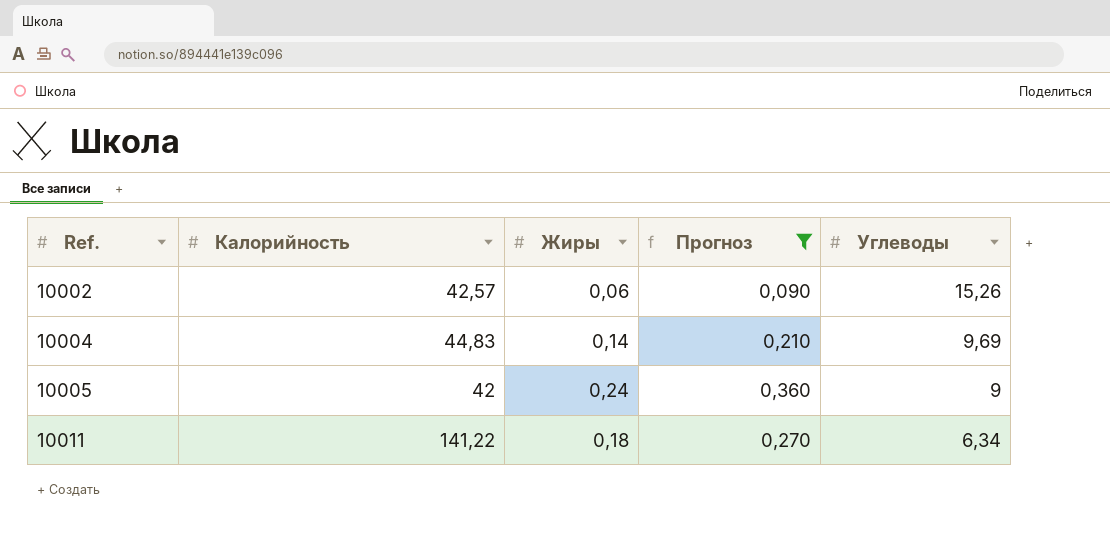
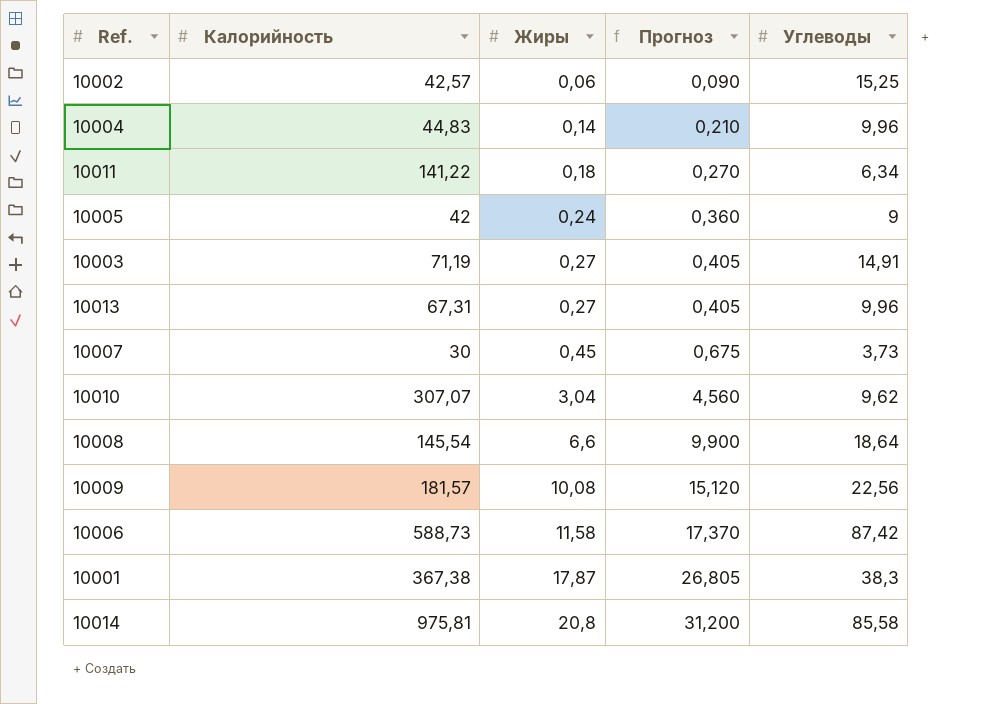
filter: Прогноз <= 0,360 -> none
row order: Ref. ascending -> Жиры ascending
10002 | Углеводы: 15,26 -> 15,25
10004 | Углеводы: 9,69 -> 9,96

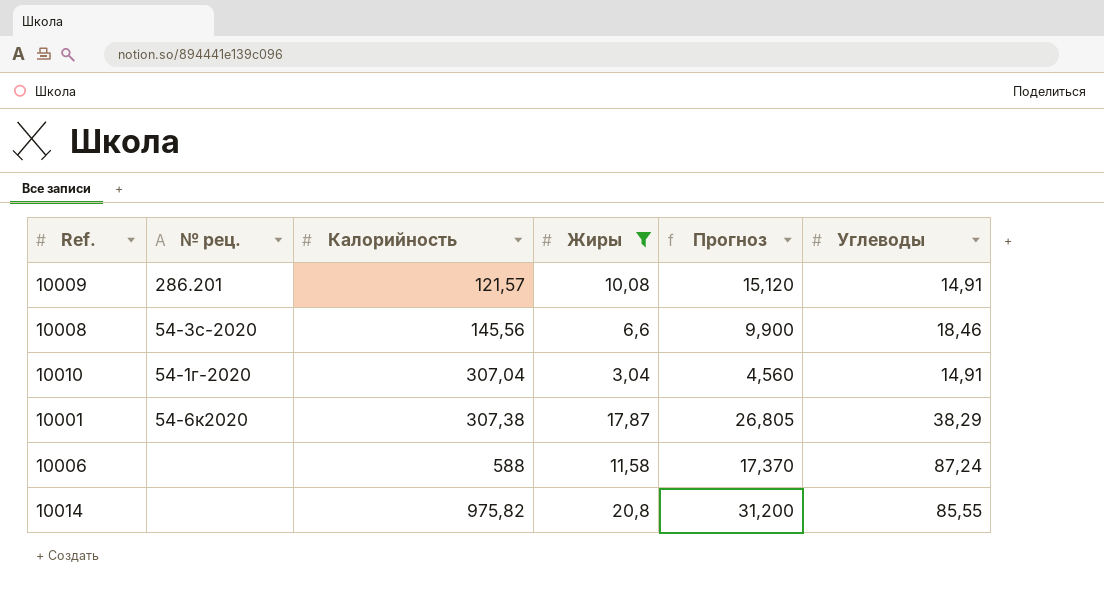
filter: none -> Жиры >= 3,04
row order: Жиры ascending -> Калорийность ascending
column № рец. | position: none -> 2
10009 | Калорийность: 181,57 -> 121,57
10009 | Углеводы: 22,56 -> 14,91
10008 | Калорийность: 145,54 -> 145,56
10008 | Углеводы: 18,64 -> 18,46
10010 | Калорийность: 307,07 -> 307,04
10010 | Углеводы: 9,62 -> 14,91
10001 | Калорийность: 367,38 -> 307,38
10001 | Углеводы: 38,3 -> 38,29
10006 | Калорийность: 588,73 -> 588
10006 | Углеводы: 87,42 -> 87,24
10014 | Калорийность: 975,81 -> 975,82
10014 | Углеводы: 85,58 -> 85,55

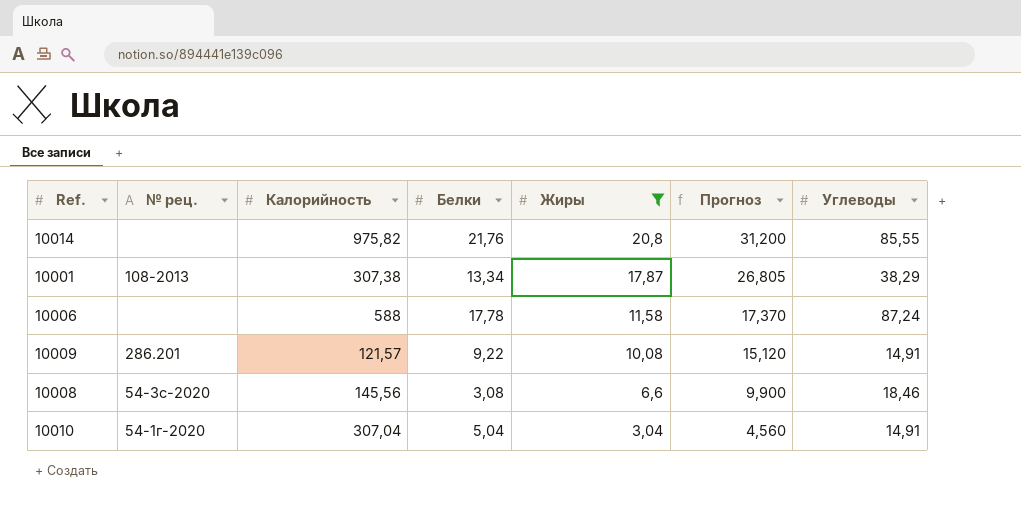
row order: Калорийность ascending -> Жиры descending
column Белки | position: none -> 4
10001 | № рец.: 54-6к2020 -> 108-2013

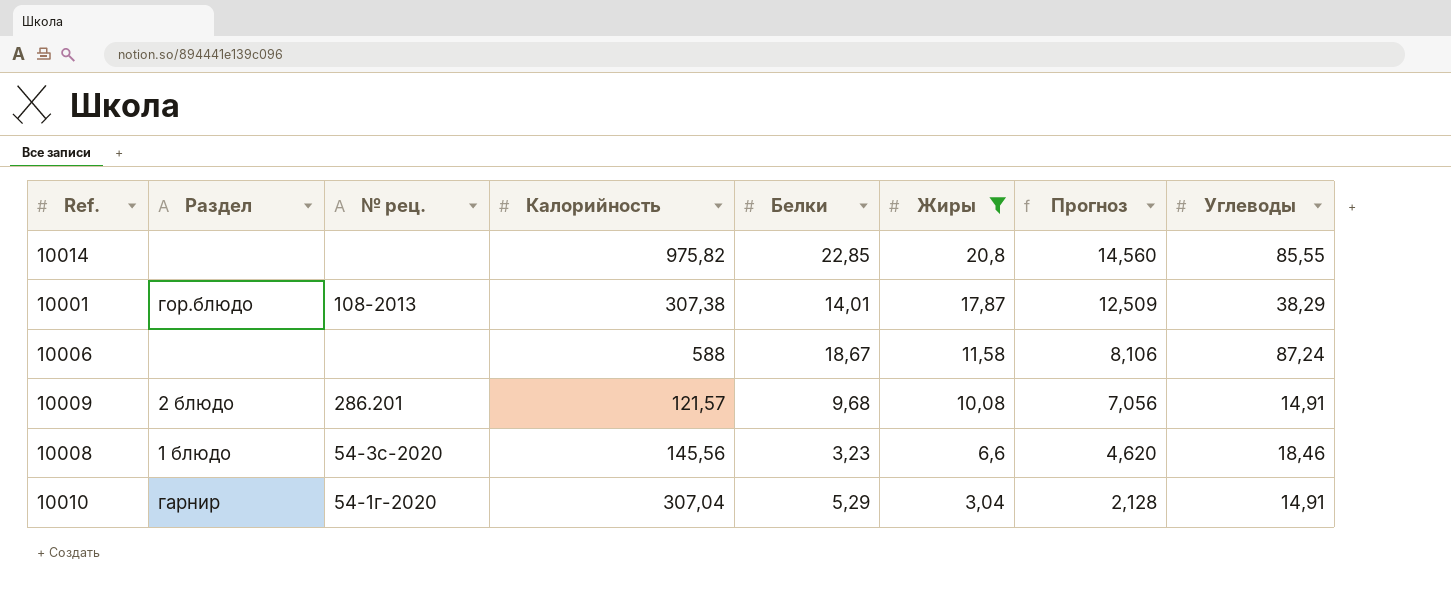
column Раздел | position: none -> 2
column Прогноз | formula: [Жиры] * 1,5 -> [Жиры] * 0,7
10014 | Белки: 21,76 -> 22,85
10001 | Белки: 13,34 -> 14,01
10006 | Белки: 17,78 -> 18,67
10009 | Белки: 9,22 -> 9,68
10008 | Белки: 3,08 -> 3,23
10010 | Белки: 5,04 -> 5,29

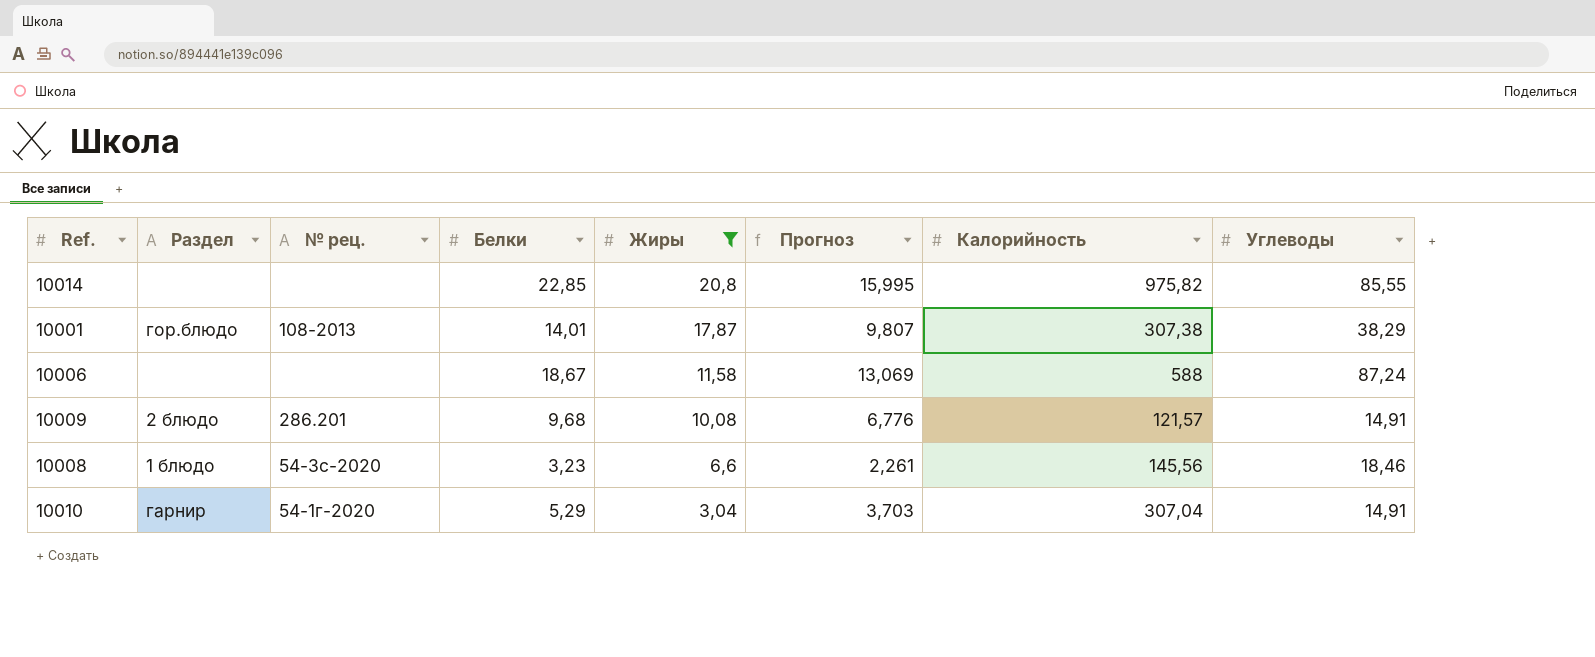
column Прогноз | formula: [Жиры] * 0,7 -> [Белки] * 0,7
column Калорийность | position: 4 -> 7

